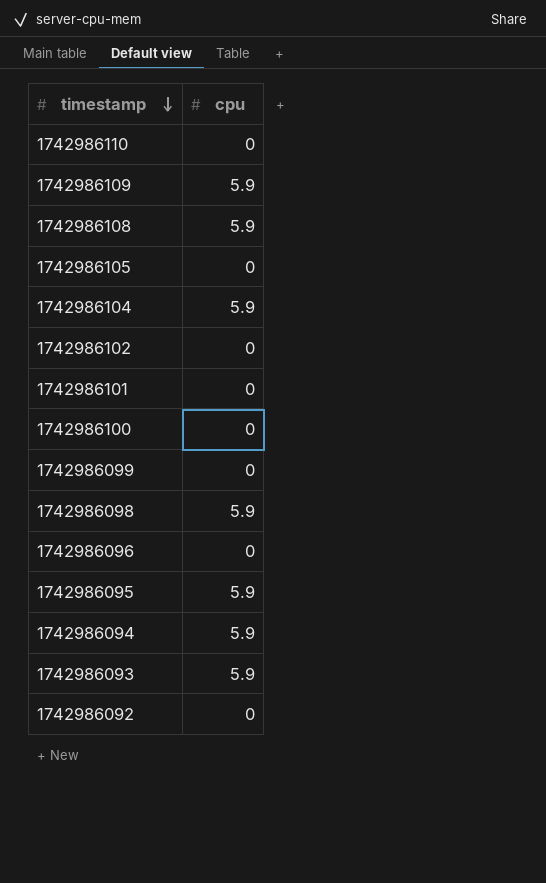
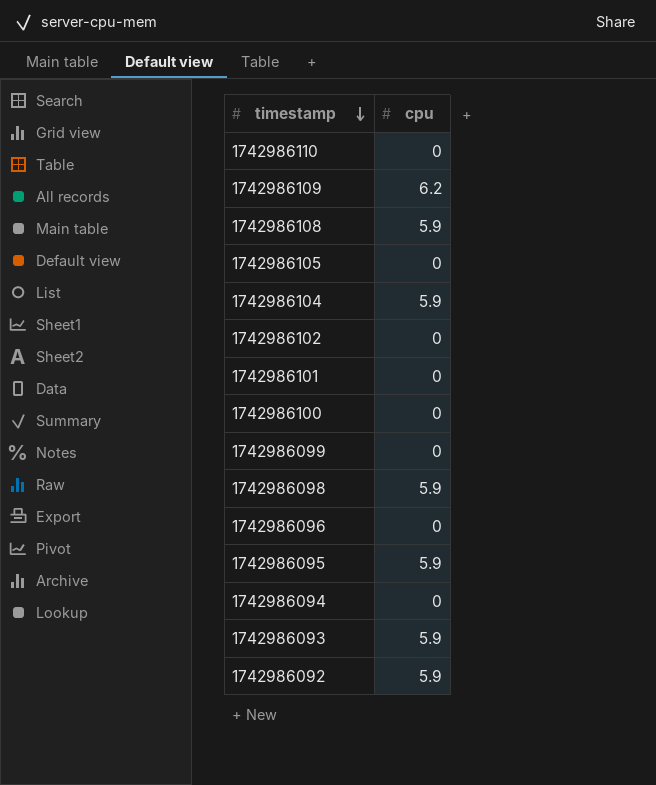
1742986109 | cpu: 5.9 -> 6.2
1742986094 | cpu: 5.9 -> 0
1742986092 | cpu: 0 -> 5.9

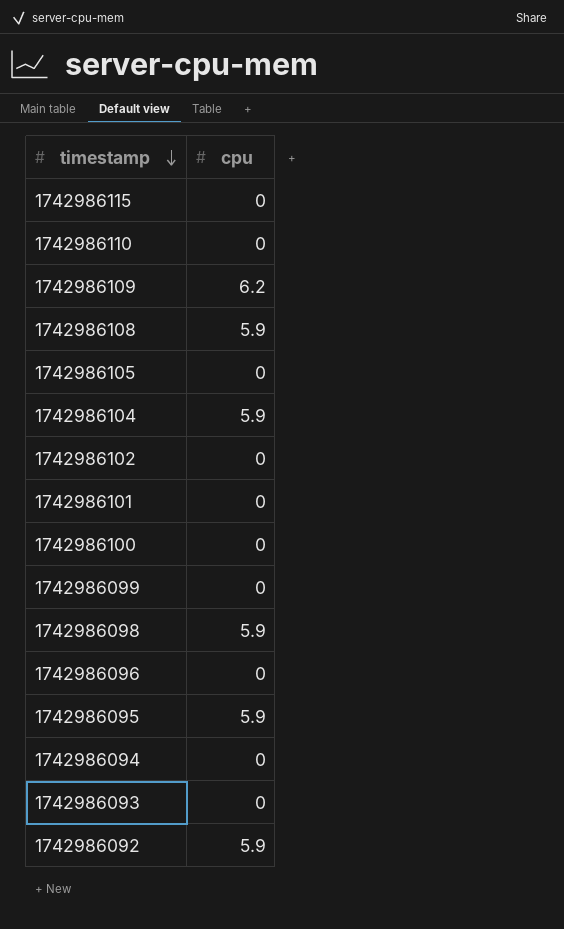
row 1742986115: none -> 0
1742986093 | cpu: 5.9 -> 0

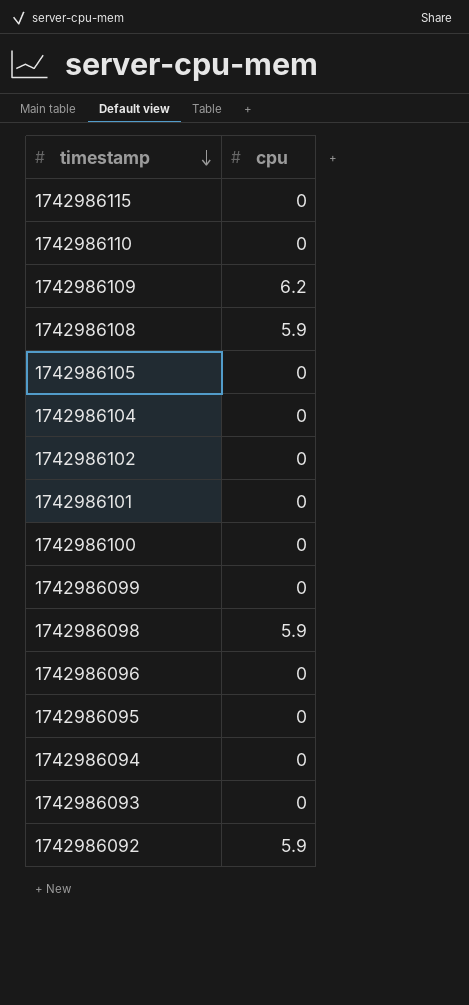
1742986104 | cpu: 5.9 -> 0
1742986095 | cpu: 5.9 -> 0

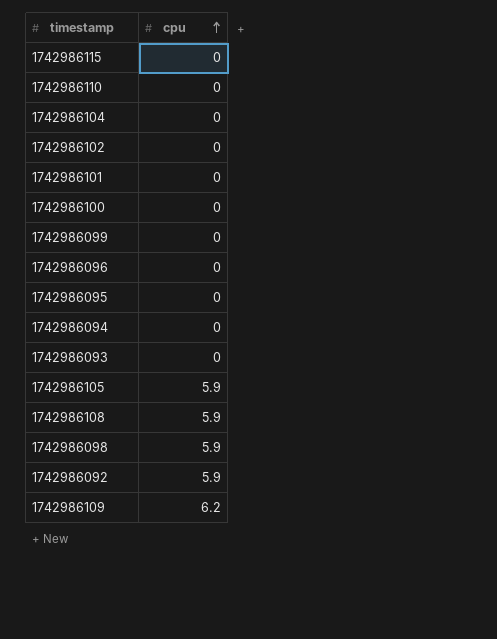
row order: timestamp descending -> cpu ascending
1742986105 | cpu: 0 -> 5.9

